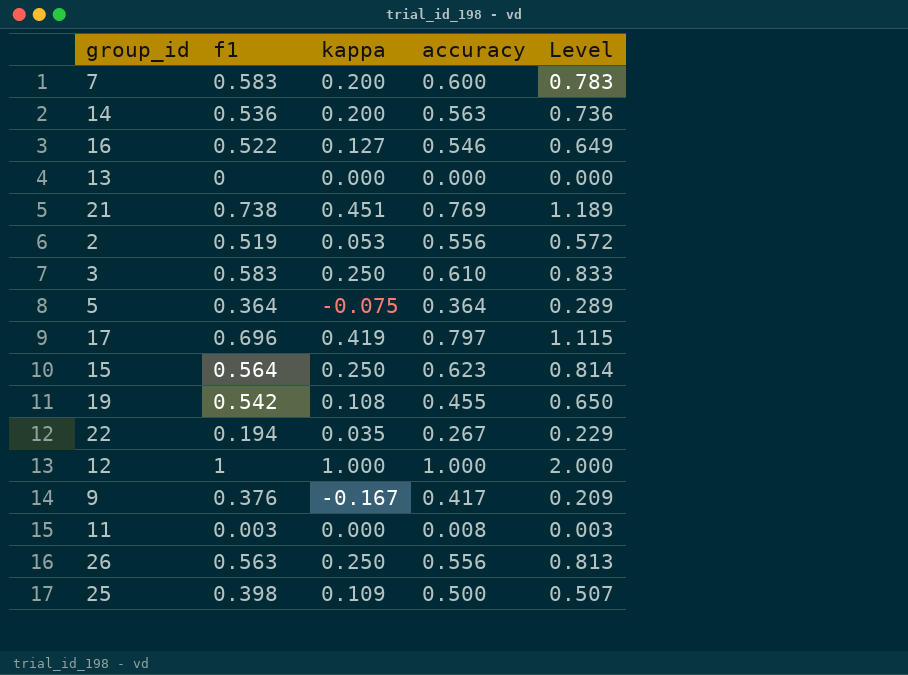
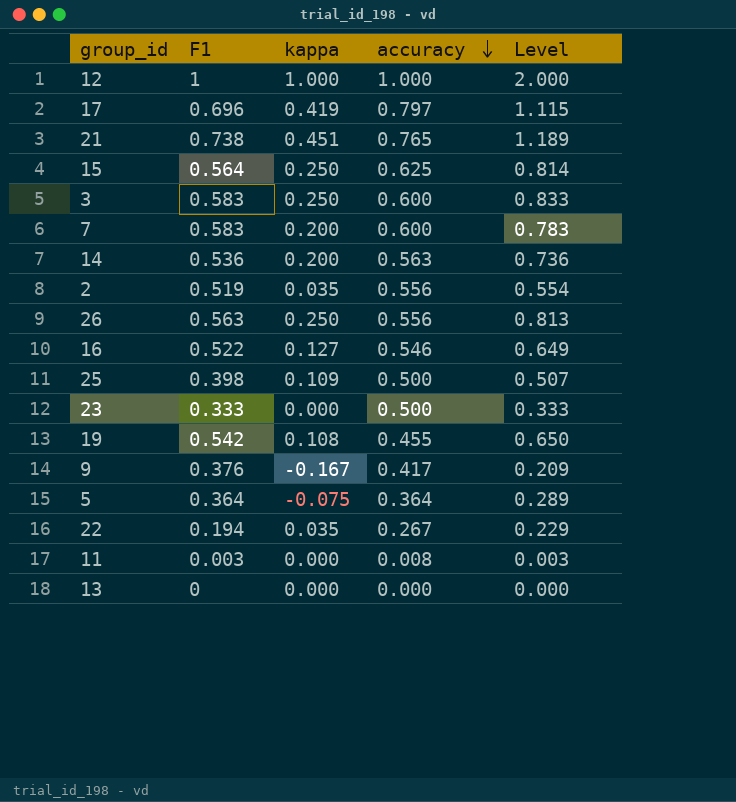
row order: none -> accuracy descending
column name: f1 -> F1
21 | accuracy: 0.769 -> 0.765
15 | accuracy: 0.623 -> 0.625
3 | accuracy: 0.610 -> 0.600
2 | kappa: 0.053 -> 0.035
2 | Level: 0.572 -> 0.554
row 23: none -> 0.333 | 0.000 | 0.500 | 0.333

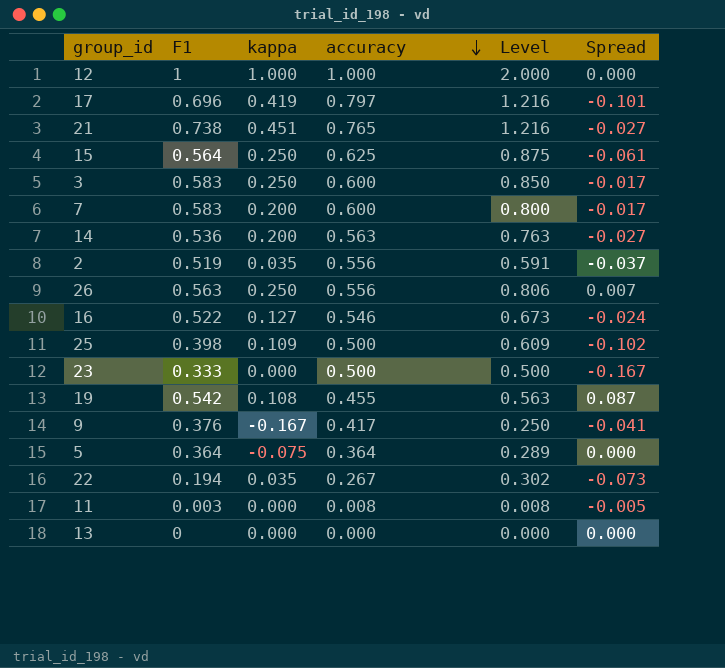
column Level | formula: [F1] + [kappa] -> [kappa] + [accuracy]
column Spread | formula: none -> [F1] - [accuracy]

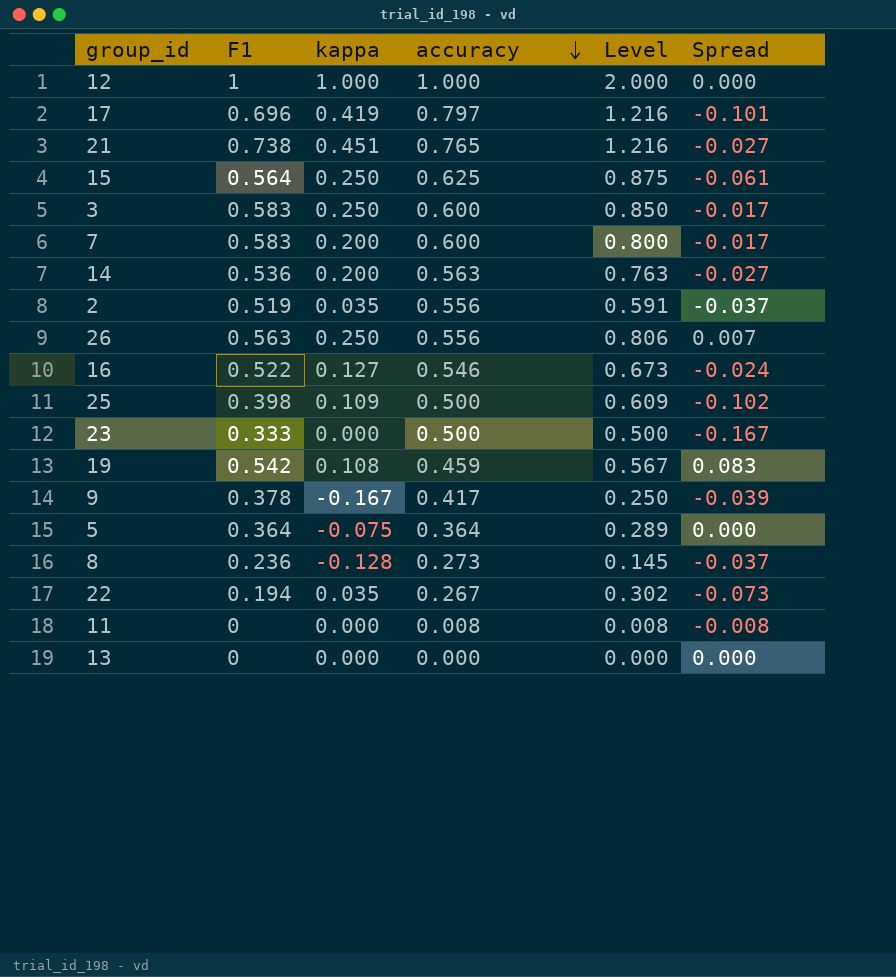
19 | accuracy: 0.455 -> 0.459
19 | Level: 0.563 -> 0.567
19 | Spread: 0.087 -> 0.083
9 | F1: 0.376 -> 0.378
9 | Spread: -0.041 -> -0.039
row 8: none -> 0.236 | -0.128 | 0.273 | 0.145 | -0.037
11 | F1: 0.003 -> 0
11 | Spread: -0.005 -> -0.008

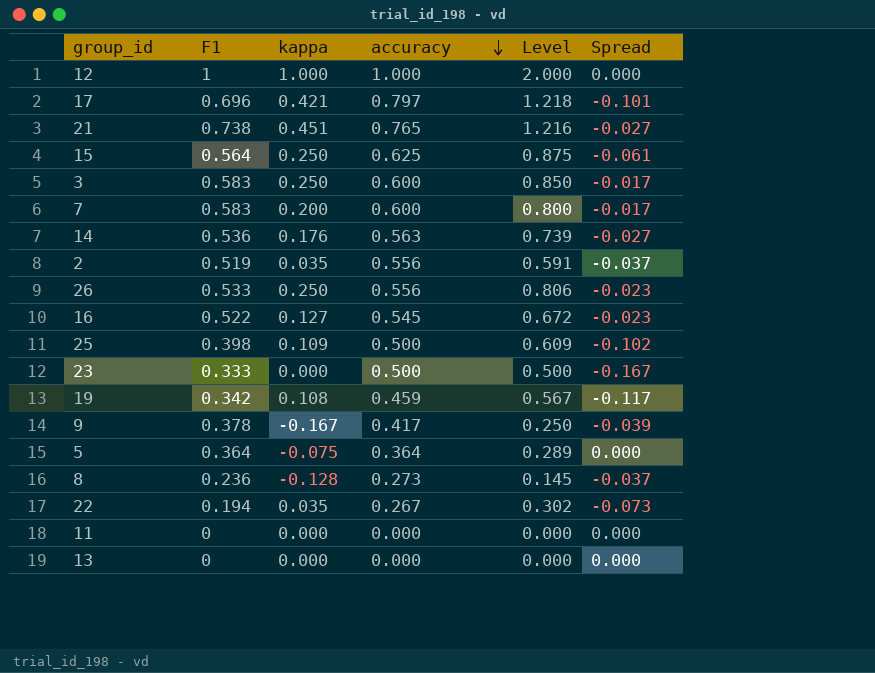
17 | kappa: 0.419 -> 0.421
17 | Level: 1.216 -> 1.218
14 | kappa: 0.200 -> 0.176
14 | Level: 0.763 -> 0.739
26 | F1: 0.563 -> 0.533
26 | Spread: 0.007 -> -0.023
16 | accuracy: 0.546 -> 0.545
16 | Level: 0.673 -> 0.672
16 | Spread: -0.024 -> -0.023
19 | F1: 0.542 -> 0.342
19 | Spread: 0.083 -> -0.117
11 | accuracy: 0.008 -> 0.000
11 | Level: 0.008 -> 0.000
11 | Spread: -0.008 -> 0.000

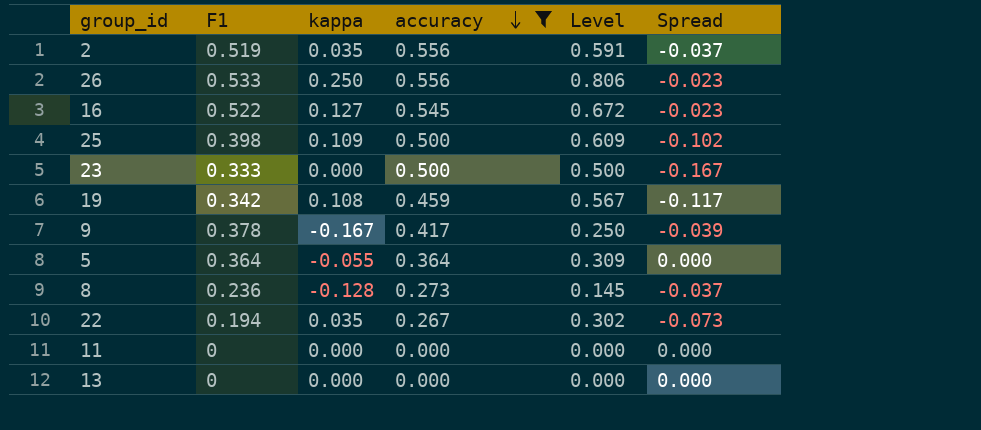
filter: none -> accuracy <= 0.556
5 | kappa: -0.075 -> -0.055
5 | Level: 0.289 -> 0.309

